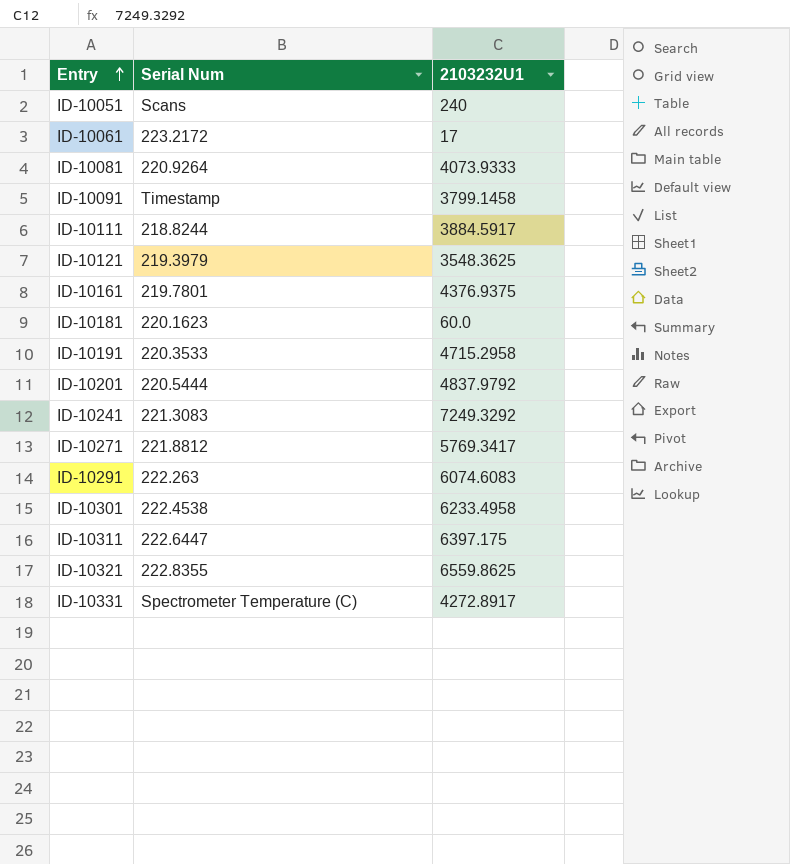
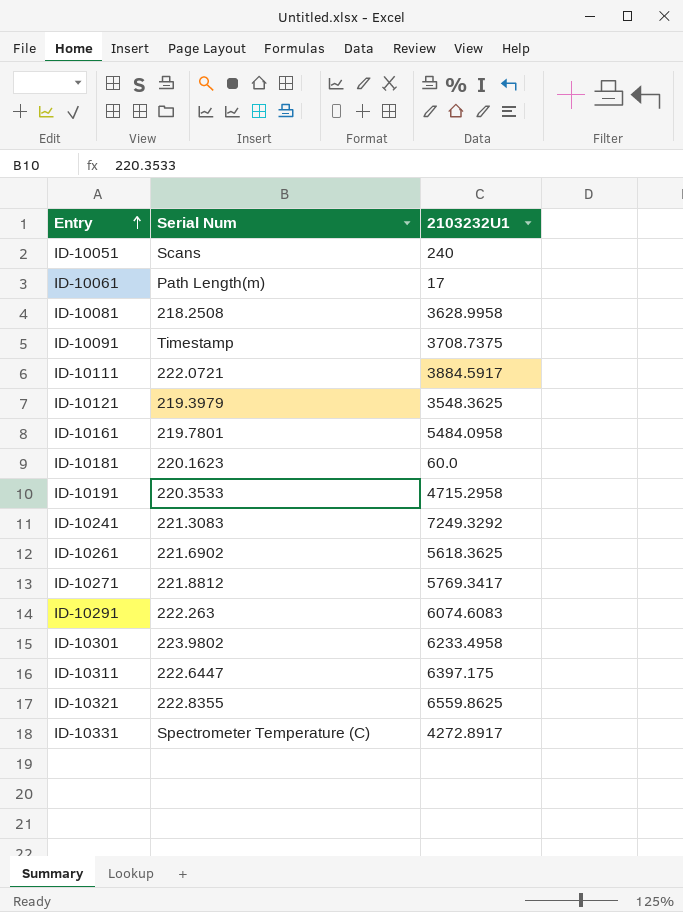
row ID-10201: 220.5444 | 4837.9792 -> none
ID-10061 | Serial Num: 223.2172 -> Path Length(m)
ID-10081 | Serial Num: 220.9264 -> 218.2508
ID-10081 | 2103232U1: 4073.9333 -> 3628.9958
ID-10091 | 2103232U1: 3799.1458 -> 3708.7375
ID-10111 | Serial Num: 218.8244 -> 222.0721
ID-10161 | 2103232U1: 4376.9375 -> 5484.0958
row ID-10261: none -> 221.6902 | 5618.3625
ID-10301 | Serial Num: 222.4538 -> 223.9802

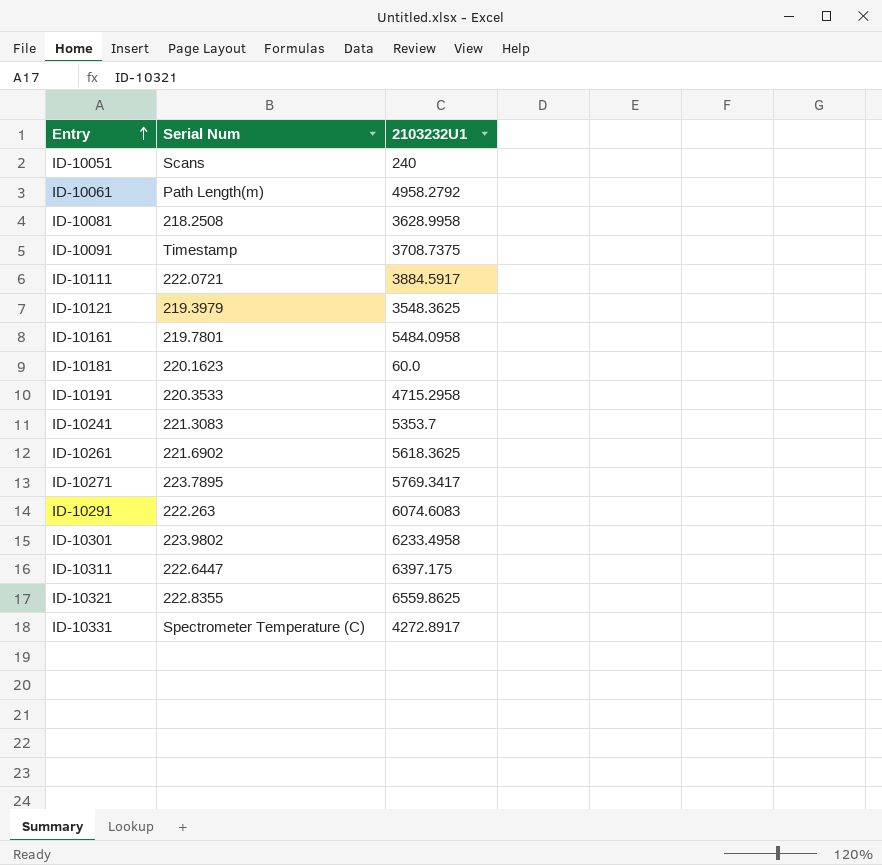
ID-10061 | 2103232U1: 17 -> 4958.2792
ID-10241 | 2103232U1: 7249.3292 -> 5353.7
ID-10271 | Serial Num: 221.8812 -> 223.7895

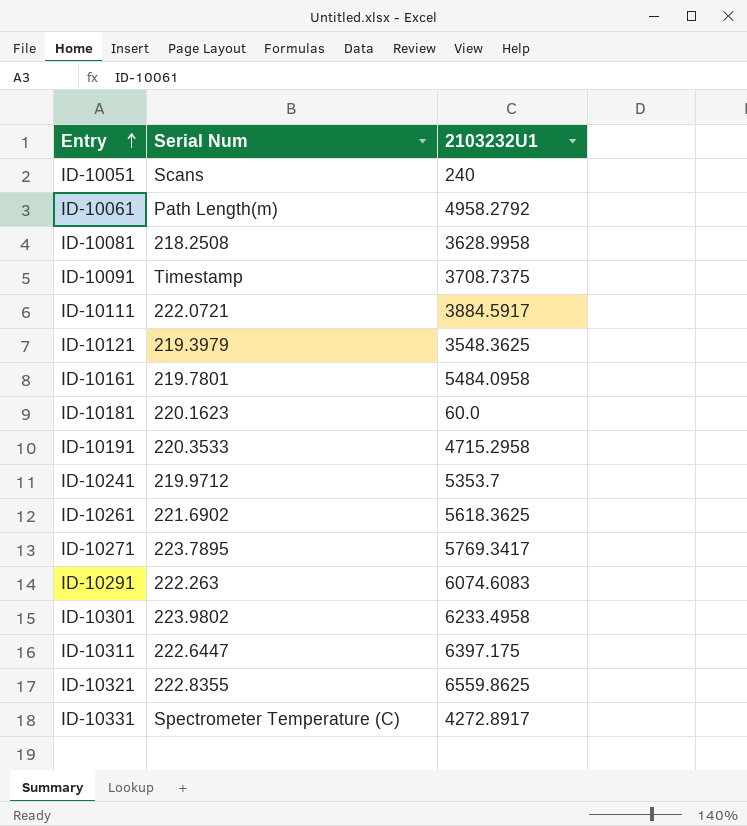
ID-10241 | Serial Num: 221.3083 -> 219.9712

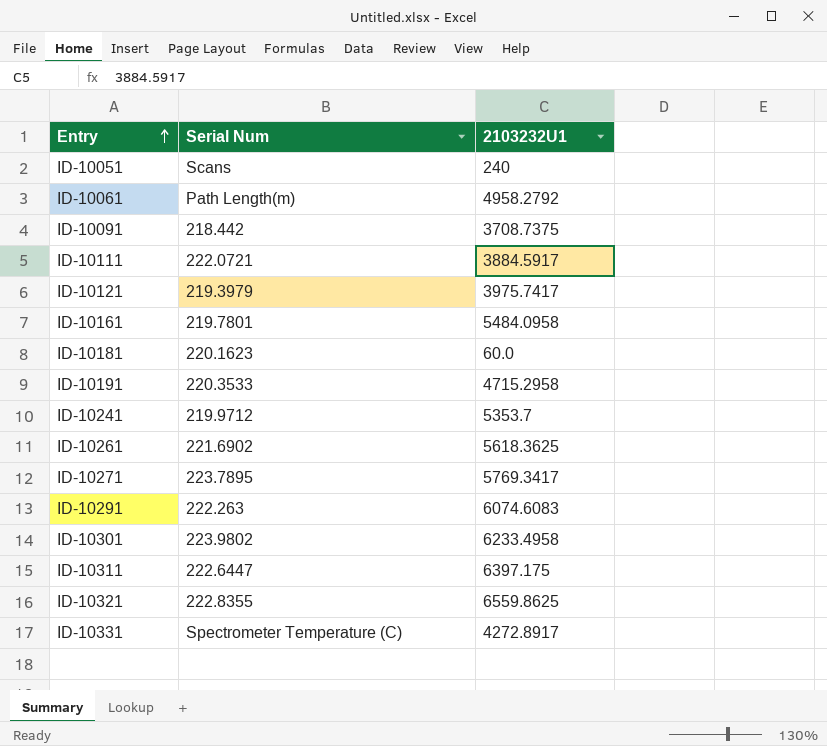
row ID-10081: 218.2508 | 3628.9958 -> none
ID-10091 | Serial Num: Timestamp -> 218.442
ID-10121 | 2103232U1: 3548.3625 -> 3975.7417

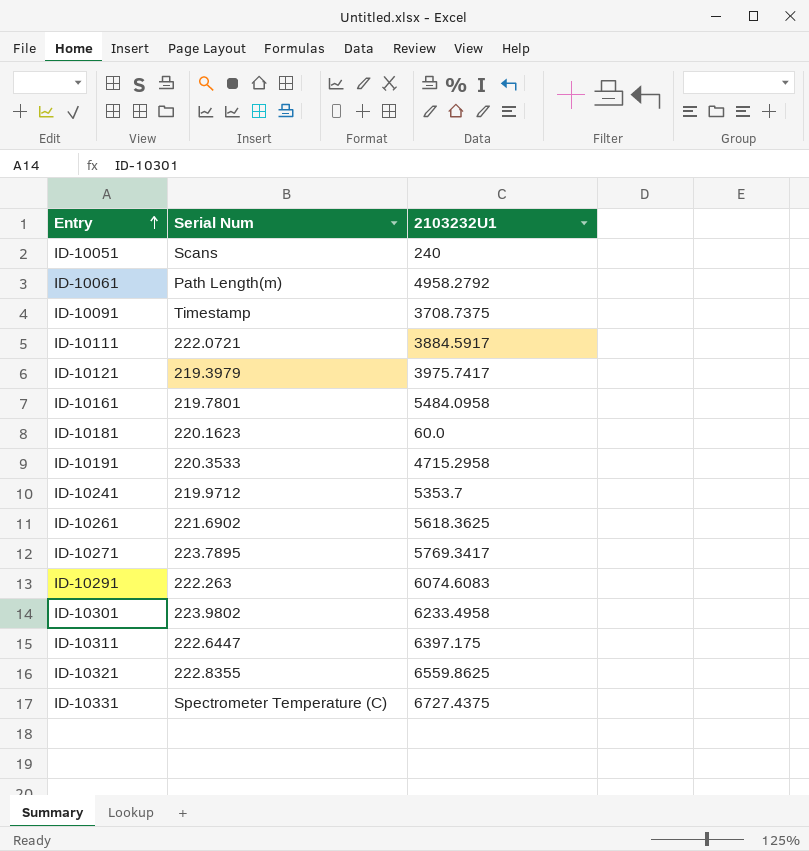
ID-10091 | Serial Num: 218.442 -> Timestamp
ID-10331 | 2103232U1: 4272.8917 -> 6727.4375

